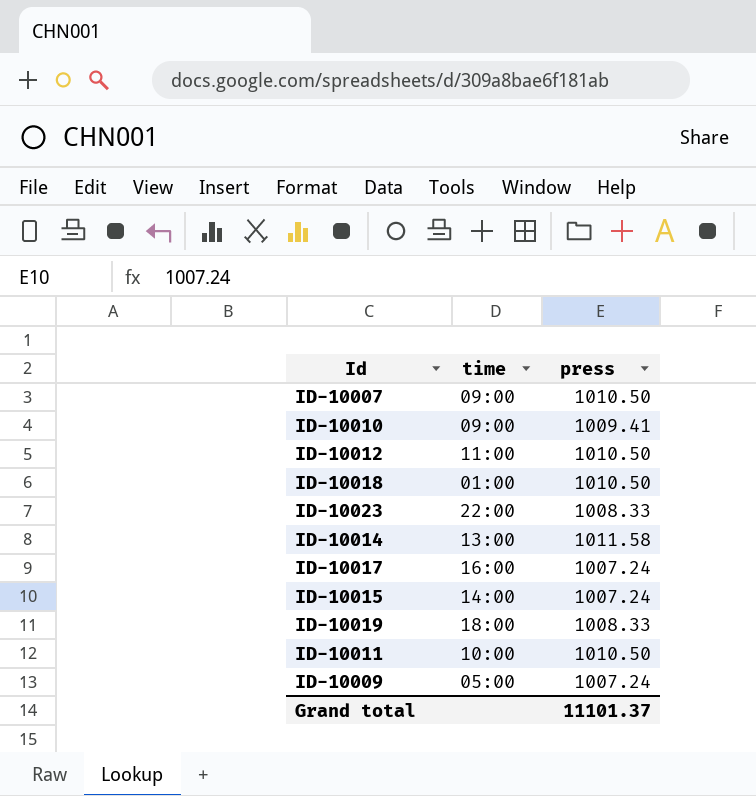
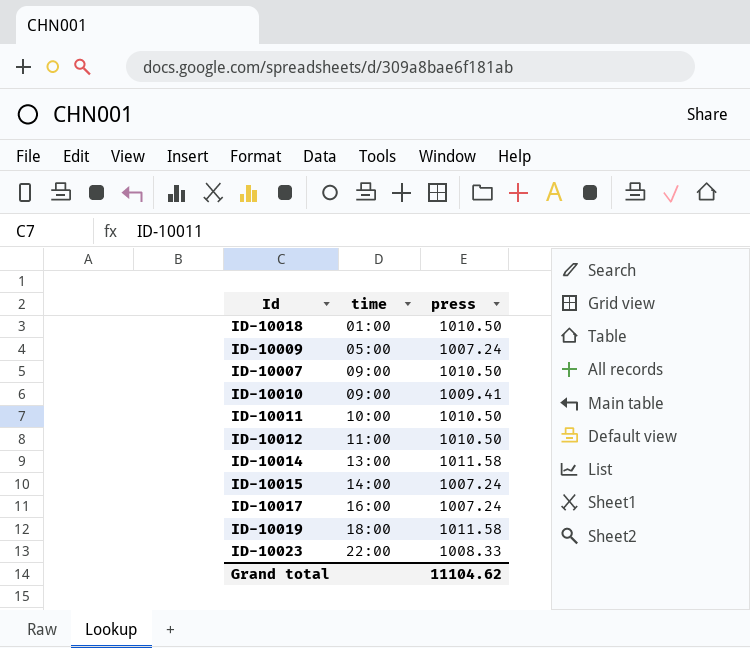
row order: none -> time ascending
ID-10019 | press: 1008.33 -> 1011.58
Grand total | press: 11101.37 -> 11104.62

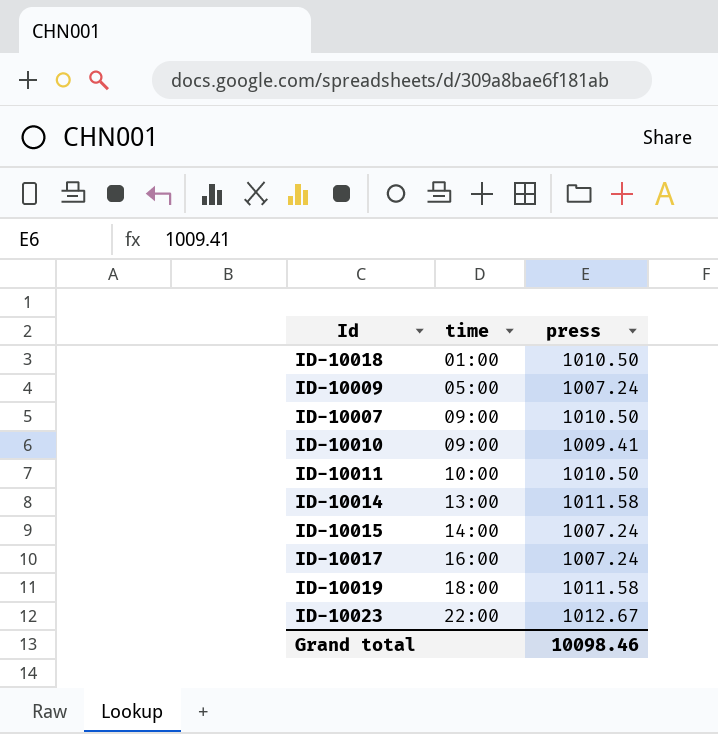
row ID-10012: 11:00 | 1010.50 -> none
ID-10023 | press: 1008.33 -> 1012.67
Grand total | press: 11104.62 -> 10098.46

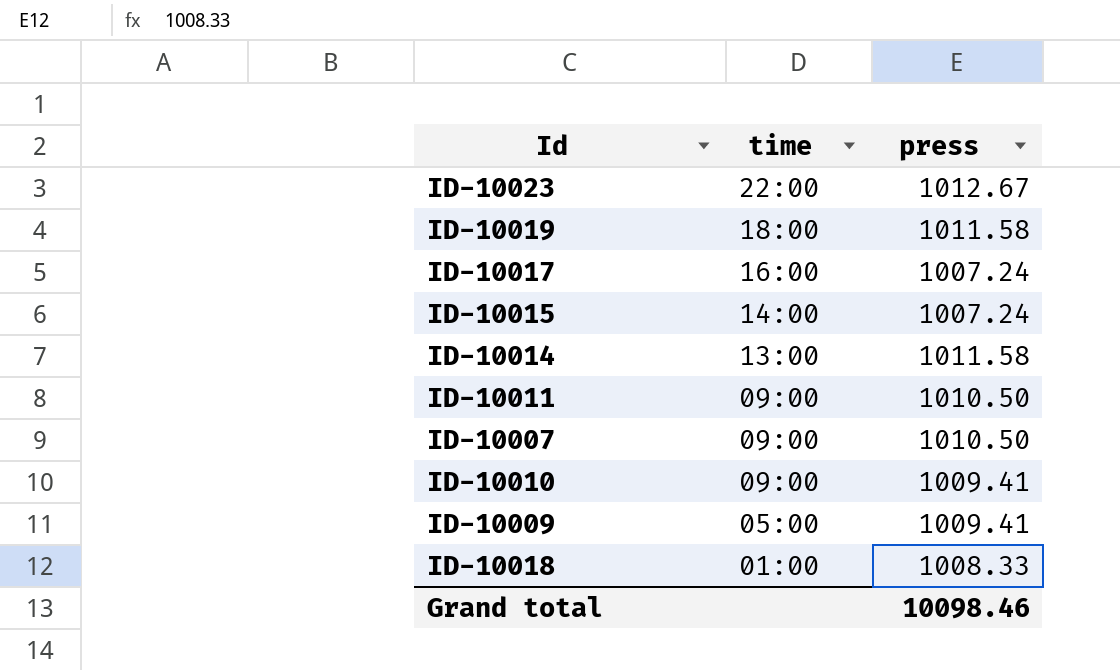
row order: time ascending -> time descending
ID-10011 | time: 10:00 -> 09:00
ID-10009 | press: 1007.24 -> 1009.41
ID-10018 | press: 1010.50 -> 1008.33

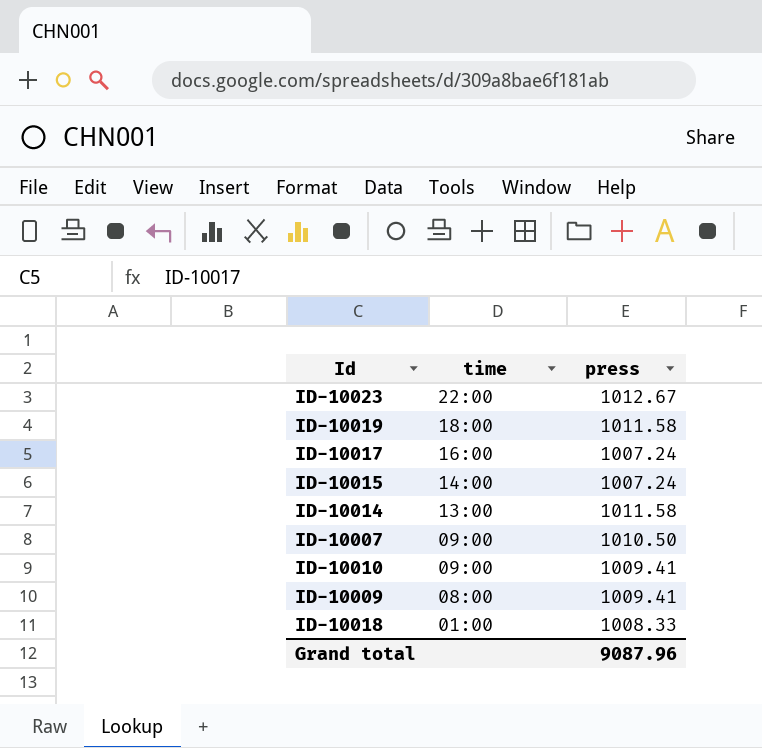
row ID-10011: 09:00 | 1010.50 -> none
ID-10009 | time: 05:00 -> 08:00
Grand total | press: 10098.46 -> 9087.96

